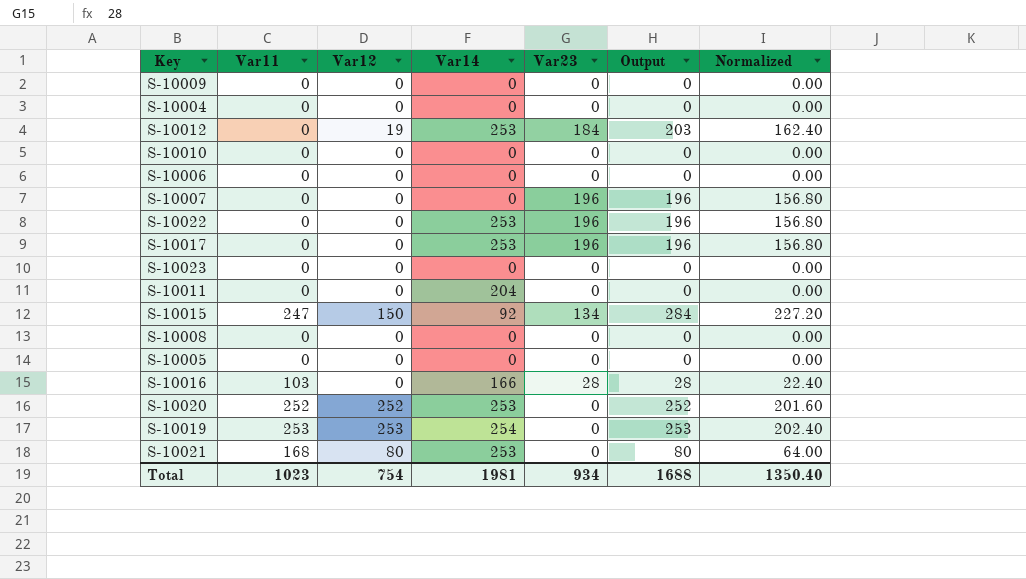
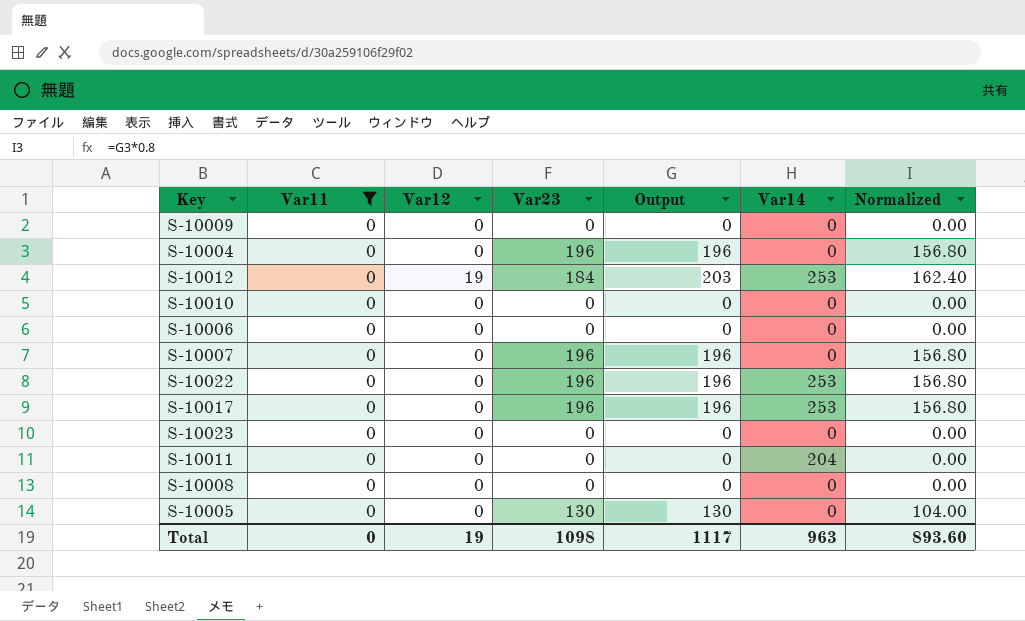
filter: none -> Var11 = 0
column Var14 | position: 4 -> 6
S-10004 | Var23: 0 -> 196
S-10004 | Output: 0 -> 196
S-10004 | Normalized: 0.00 -> 156.80
S-10005 | Var23: 0 -> 130
S-10005 | Output: 0 -> 130
S-10005 | Normalized: 0.00 -> 104.00
Total | Var11: 1023 -> 0
Total | Var12: 754 -> 19
Total | Var23: 934 -> 1098
Total | Output: 1688 -> 1117
Total | Var14: 1981 -> 963
Total | Normalized: 1350.40 -> 893.60

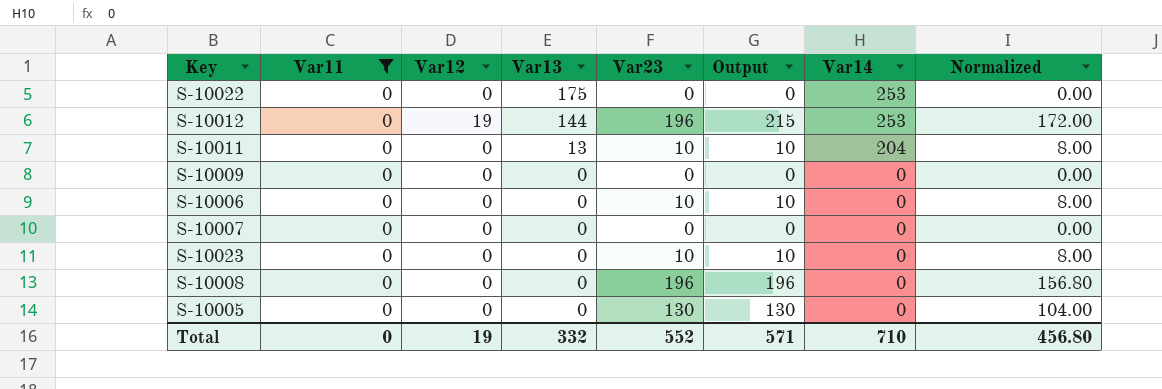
row order: none -> Var13 descending
column Var13 | position: none -> 4
row S-10004: 0 | 0 | 196 | 196 | 0 | 156.80 -> none
row S-10010: 0 | 0 | 0 | 0 | 0 | 0.00 -> none
row S-10017: 0 | 0 | 196 | 196 | 253 | 156.80 -> none
S-10022 | Var23: 196 -> 0
S-10022 | Output: 196 -> 0
S-10022 | Normalized: 156.80 -> 0.00
S-10012 | Var23: 184 -> 196
S-10012 | Output: 203 -> 215
S-10012 | Normalized: 162.40 -> 172.00
S-10011 | Var23: 0 -> 10
S-10011 | Output: 0 -> 10
S-10011 | Normalized: 0.00 -> 8.00
S-10006 | Var23: 0 -> 10
S-10006 | Output: 0 -> 10
S-10006 | Normalized: 0.00 -> 8.00
S-10007 | Var23: 196 -> 0
S-10007 | Output: 196 -> 0
S-10007 | Normalized: 156.80 -> 0.00
S-10023 | Var23: 0 -> 10
S-10023 | Output: 0 -> 10
S-10023 | Normalized: 0.00 -> 8.00
S-10008 | Var23: 0 -> 196
S-10008 | Output: 0 -> 196
S-10008 | Normalized: 0.00 -> 156.80
Total | Var23: 1098 -> 552
Total | Output: 1117 -> 571
Total | Var14: 963 -> 710
Total | Normalized: 893.60 -> 456.80

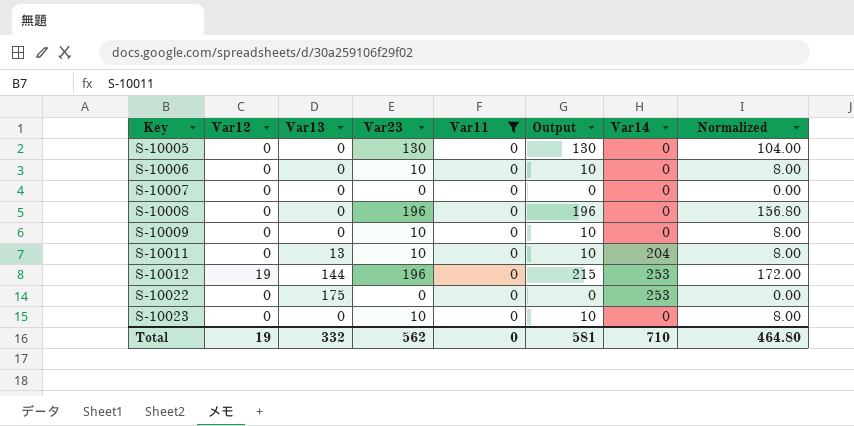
row order: Var13 descending -> Key ascending
column Var11 | position: 2 -> 5
S-10009 | Var23: 0 -> 10
S-10009 | Output: 0 -> 10
S-10009 | Normalized: 0.00 -> 8.00
Total | Var23: 552 -> 562
Total | Output: 571 -> 581
Total | Normalized: 456.80 -> 464.80

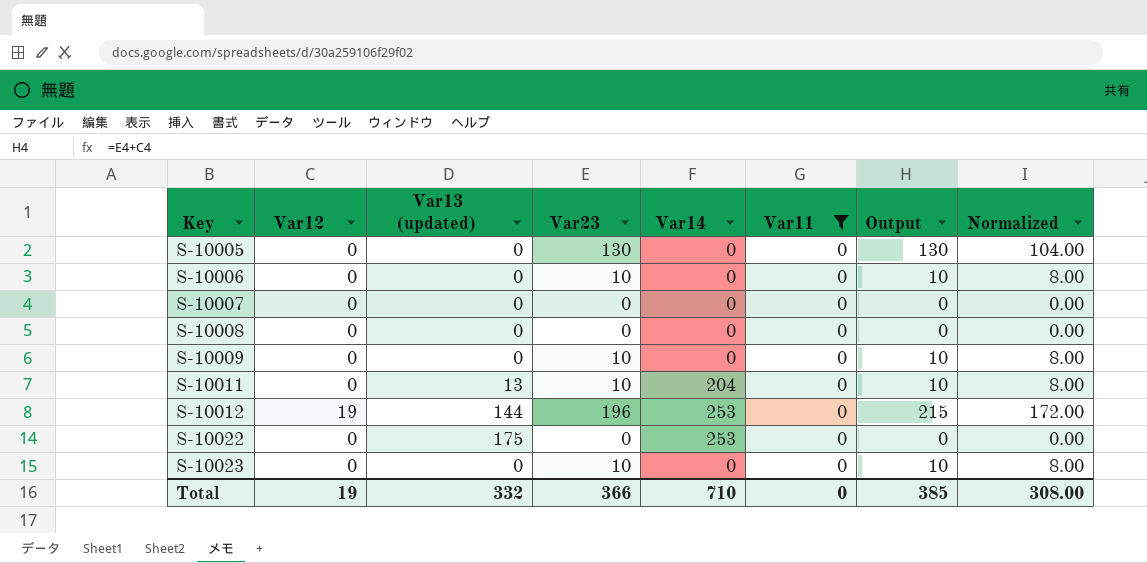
column name: Var13 -> Var13 (updated)
column Var14 | position: 7 -> 5
S-10008 | Var23: 196 -> 0
S-10008 | Output: 196 -> 0
S-10008 | Normalized: 156.80 -> 0.00
Total | Var23: 562 -> 366
Total | Output: 581 -> 385
Total | Normalized: 464.80 -> 308.00

